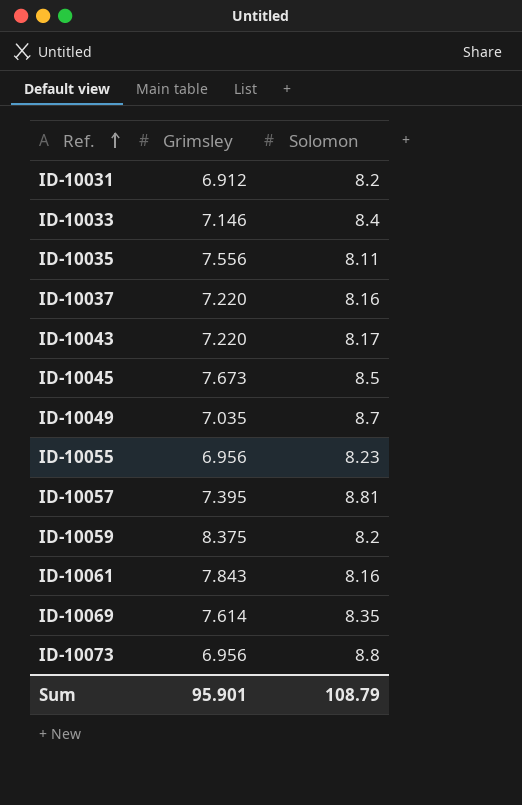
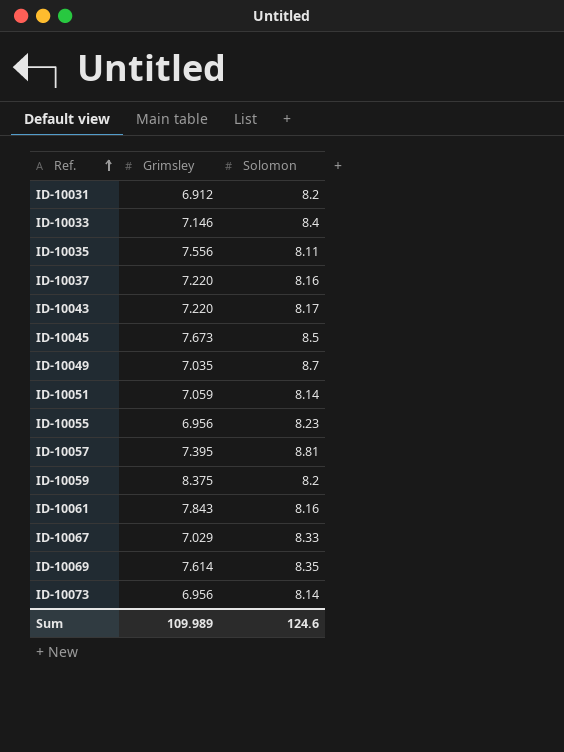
row ID-10051: none -> 7.059 | 8.14
row ID-10067: none -> 7.029 | 8.33
ID-10073 | Solomon: 8.8 -> 8.14
Sum | Grimsley: 95.901 -> 109.989
Sum | Solomon: 108.79 -> 124.6

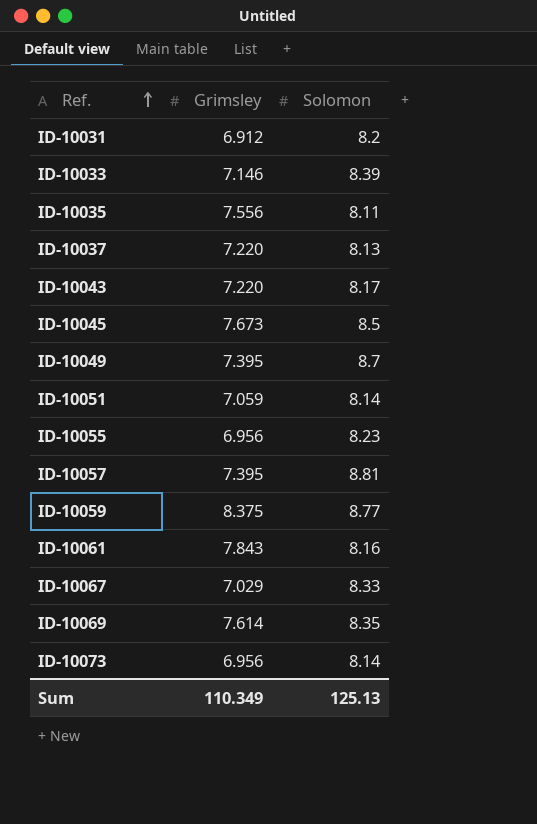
ID-10033 | Solomon: 8.4 -> 8.39
ID-10037 | Solomon: 8.16 -> 8.13
ID-10049 | Grimsley: 7.035 -> 7.395
ID-10059 | Solomon: 8.2 -> 8.77
Sum | Grimsley: 109.989 -> 110.349
Sum | Solomon: 124.6 -> 125.13

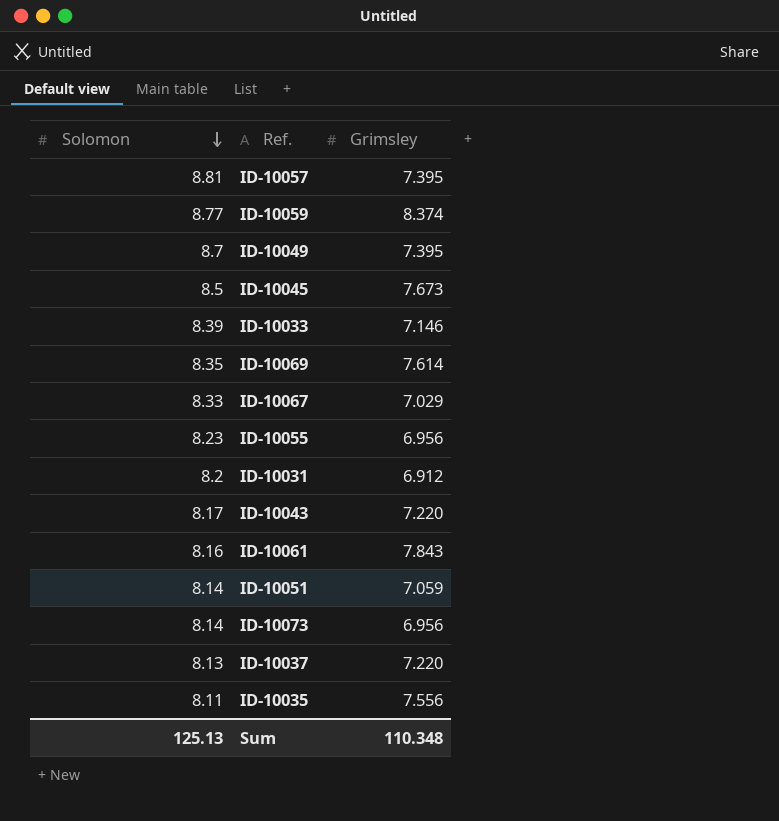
row order: Ref. ascending -> Solomon descending
column Solomon | position: 3 -> 1
ID-10059 | Grimsley: 8.375 -> 8.374
Sum | Grimsley: 110.349 -> 110.348

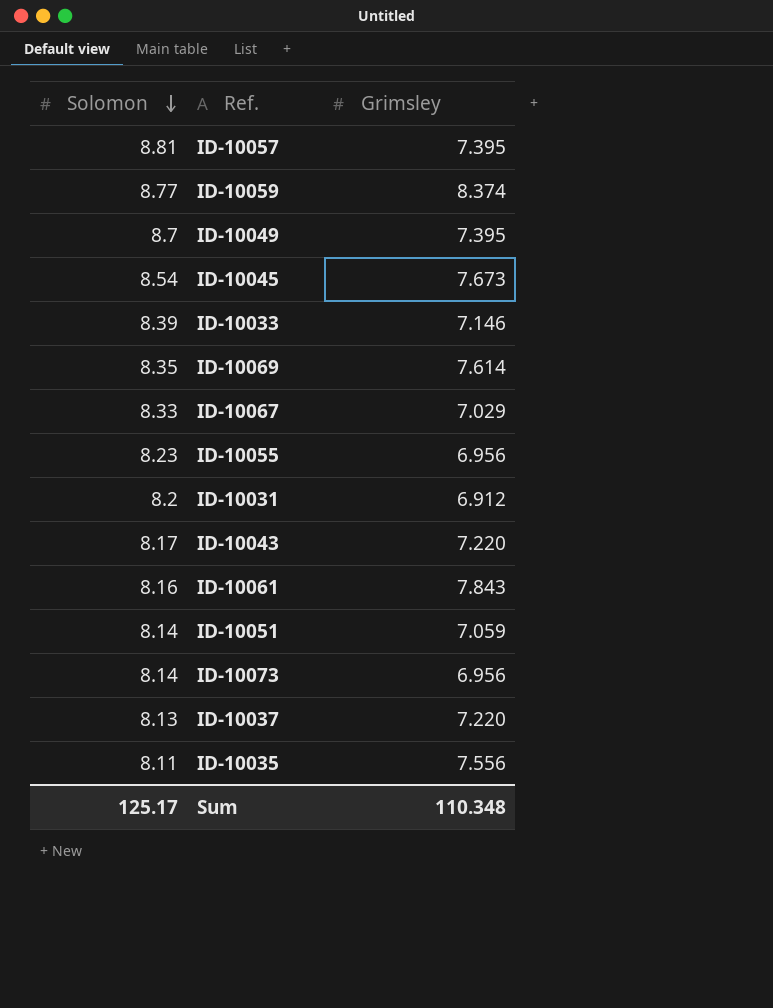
ID-10045 | Solomon: 8.5 -> 8.54
Sum | Solomon: 125.13 -> 125.17

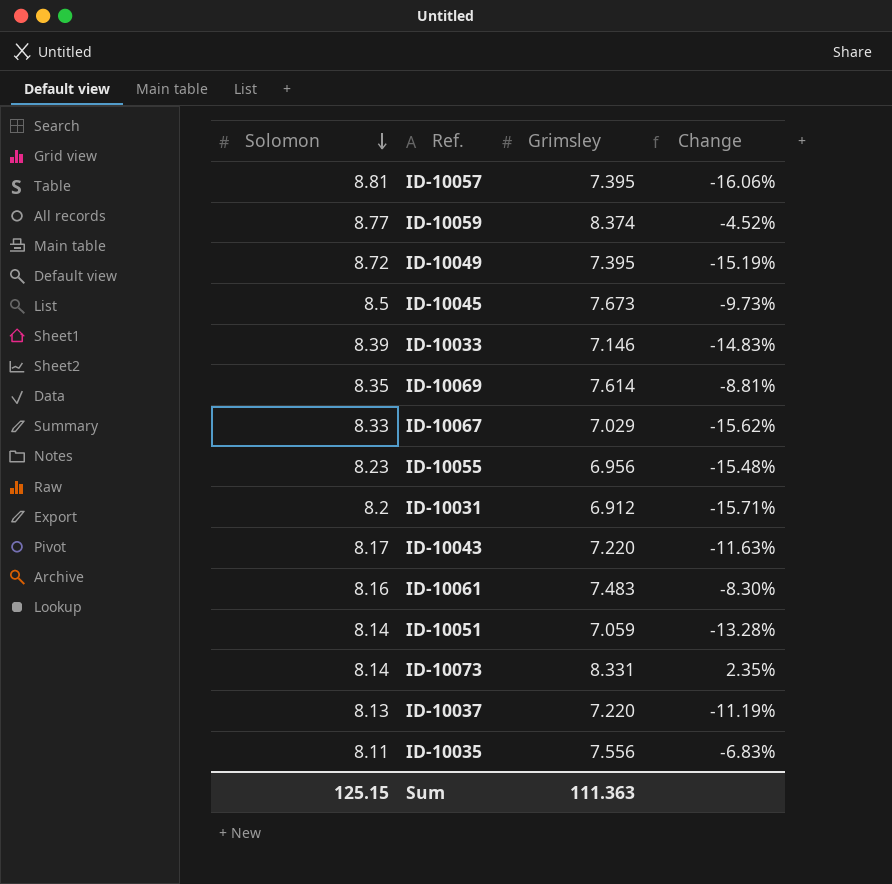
column Change | formula: none -> ([Grimsley] - [Solomon]) / [Solomon]
ID-10049 | Solomon: 8.7 -> 8.72
ID-10045 | Solomon: 8.54 -> 8.5
ID-10061 | Grimsley: 7.843 -> 7.483
ID-10073 | Grimsley: 6.956 -> 8.331
Sum | Solomon: 125.17 -> 125.15
Sum | Grimsley: 110.348 -> 111.363

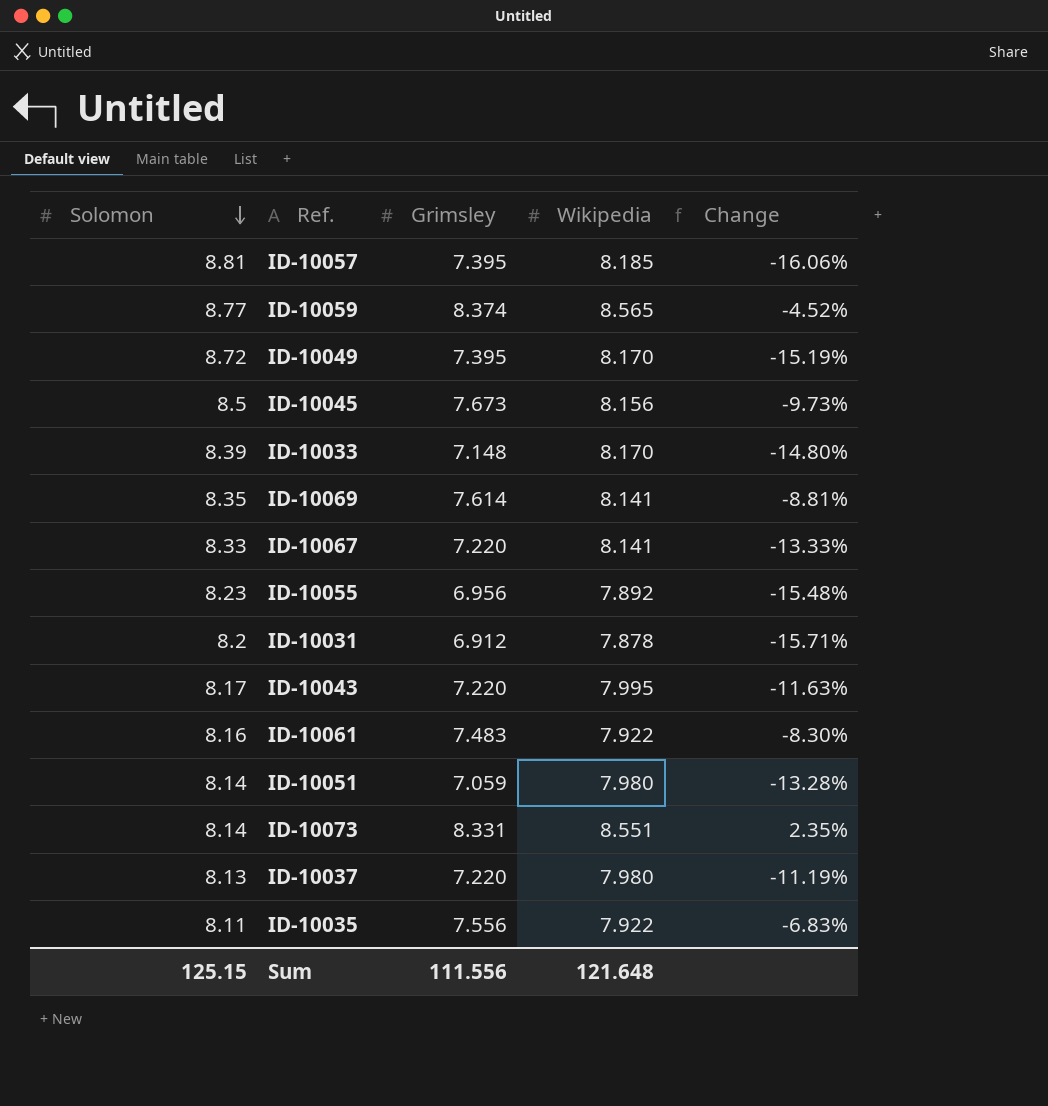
column Wikipedia | position: none -> 4
ID-10033 | Grimsley: 7.146 -> 7.148
ID-10033 | Change: -14.83% -> -14.80%
ID-10067 | Grimsley: 7.029 -> 7.220
ID-10067 | Change: -15.62% -> -13.33%
Sum | Grimsley: 111.363 -> 111.556

